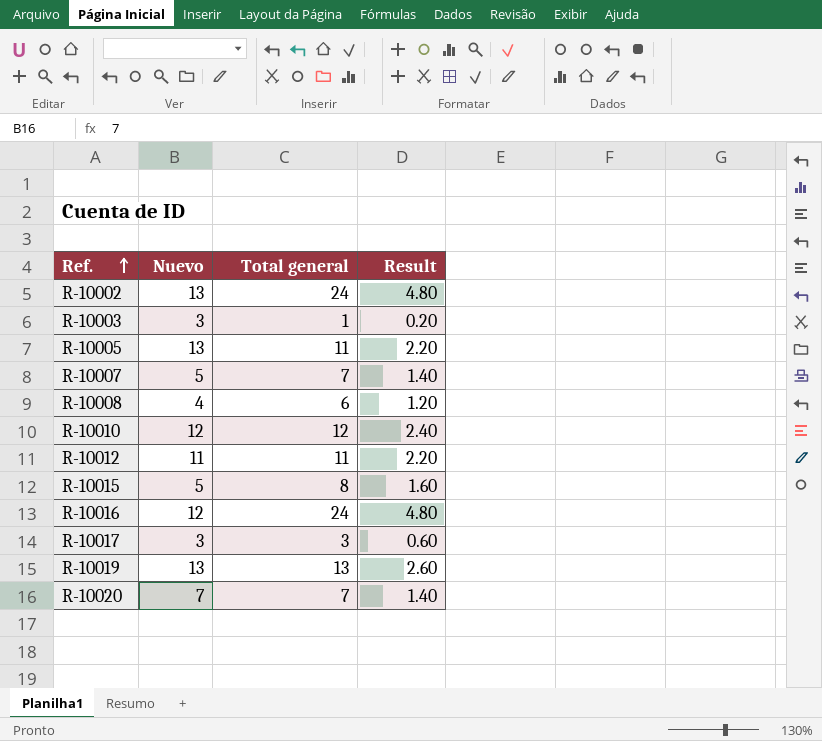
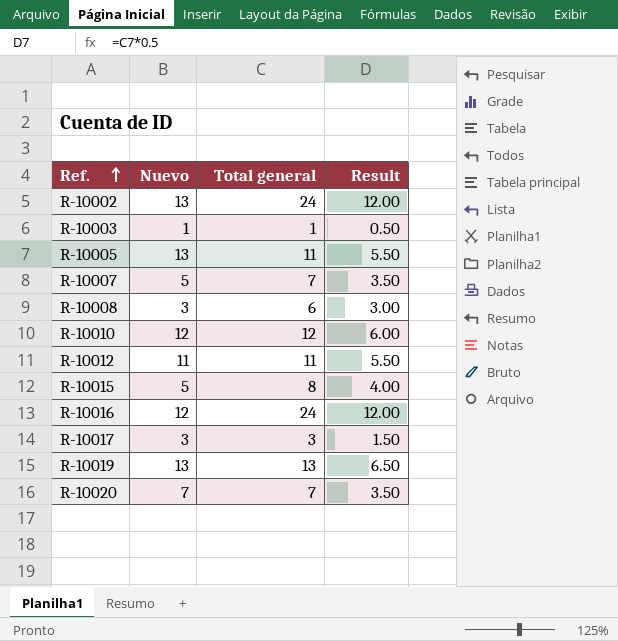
column Result | formula: [Total general] * 0.2 -> [Total general] * 0.5
R-10003 | Nuevo: 3 -> 1
R-10008 | Nuevo: 4 -> 3

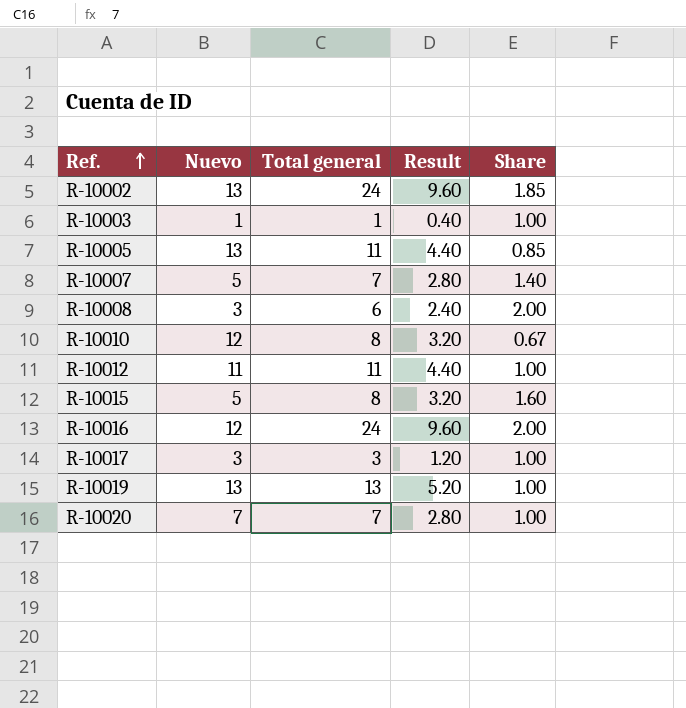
column Result | formula: [Total general] * 0.5 -> [Total general] * 0.4
column Share | formula: none -> [Total general] / [Nuevo]
R-10010 | Total general: 12 -> 8

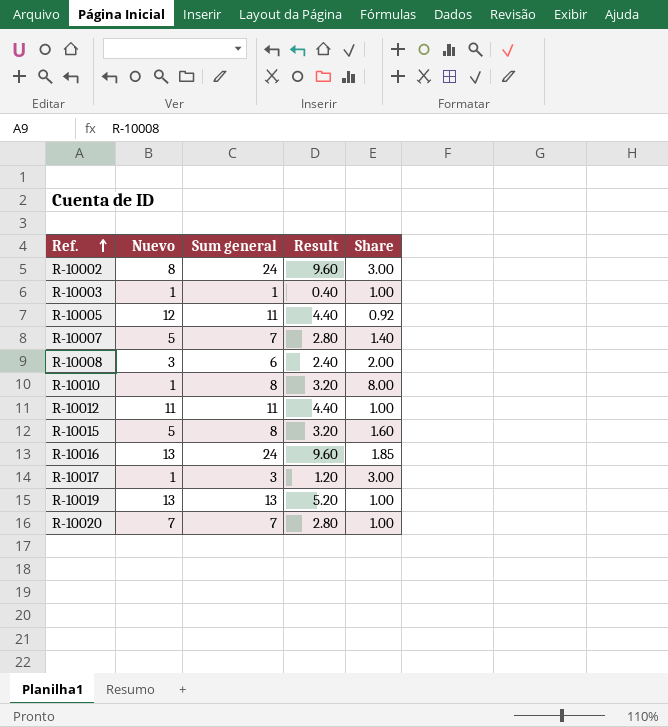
column name: Total general -> Sum general
R-10002 | Nuevo: 13 -> 8
R-10002 | Share: 1.85 -> 3.00
R-10005 | Nuevo: 13 -> 12
R-10005 | Share: 0.85 -> 0.92
R-10010 | Nuevo: 12 -> 1
R-10010 | Share: 0.67 -> 8.00
R-10016 | Nuevo: 12 -> 13
R-10016 | Share: 2.00 -> 1.85
R-10017 | Nuevo: 3 -> 1
R-10017 | Share: 1.00 -> 3.00

